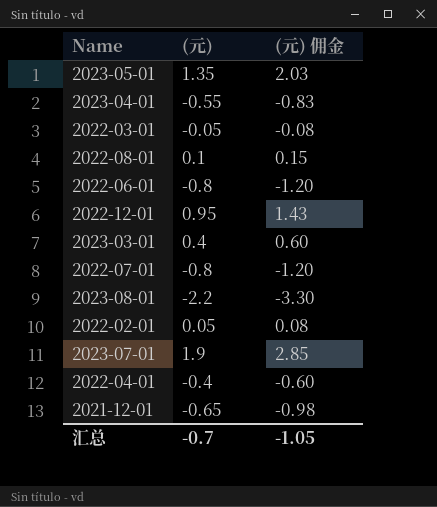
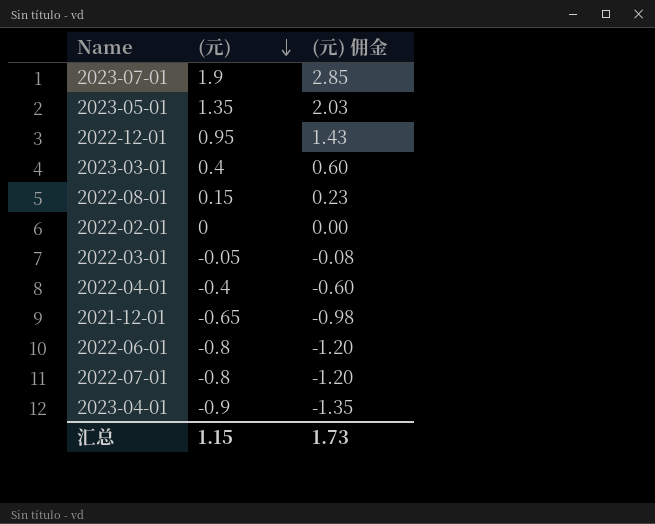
row order: none -> (元) descending
row 2023-08-01: -2.2 | -3.30 -> none
2022-08-01 | (元): 0.1 -> 0.15
2022-08-01 | (元) 佣金: 0.15 -> 0.23
2022-02-01 | (元): 0.05 -> 0
2022-02-01 | (元) 佣金: 0.08 -> 0.00
2023-04-01 | (元): -0.55 -> -0.9
2023-04-01 | (元) 佣金: -0.83 -> -1.35
汇总 | (元): -0.7 -> 1.15
汇总 | (元) 佣金: -1.05 -> 1.73

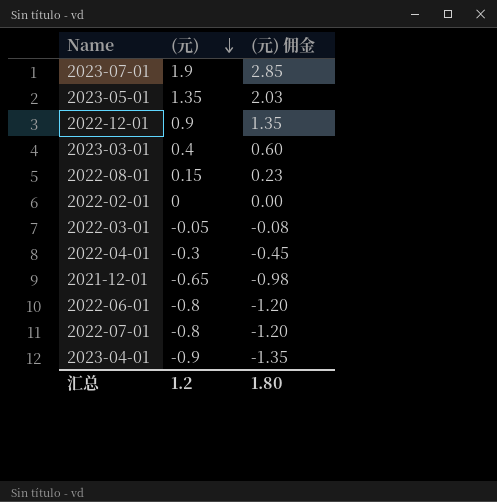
2022-12-01 | (元): 0.95 -> 0.9
2022-12-01 | (元) 佣金: 1.43 -> 1.35
2022-04-01 | (元): -0.4 -> -0.3
2022-04-01 | (元) 佣金: -0.60 -> -0.45
汇总 | (元): 1.15 -> 1.2
汇总 | (元) 佣金: 1.73 -> 1.80

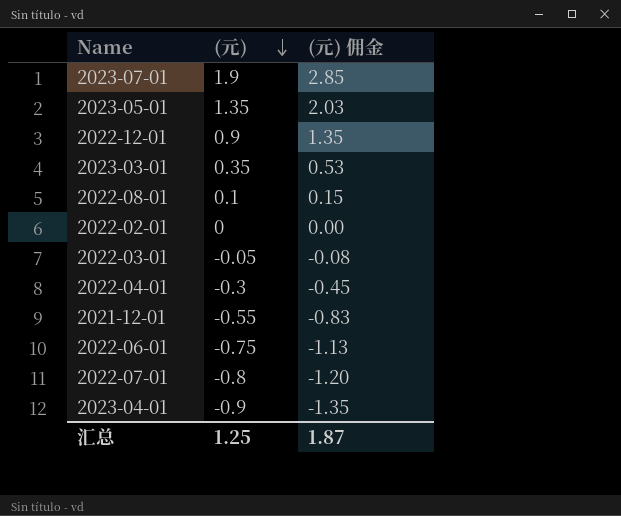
2023-03-01 | (元): 0.4 -> 0.35
2023-03-01 | (元) 佣金: 0.60 -> 0.53
2022-08-01 | (元): 0.15 -> 0.1
2022-08-01 | (元) 佣金: 0.23 -> 0.15
2021-12-01 | (元): -0.65 -> -0.55
2021-12-01 | (元) 佣金: -0.98 -> -0.83
2022-06-01 | (元): -0.8 -> -0.75
2022-06-01 | (元) 佣金: -1.20 -> -1.13
汇总 | (元): 1.2 -> 1.25
汇总 | (元) 佣金: 1.80 -> 1.87

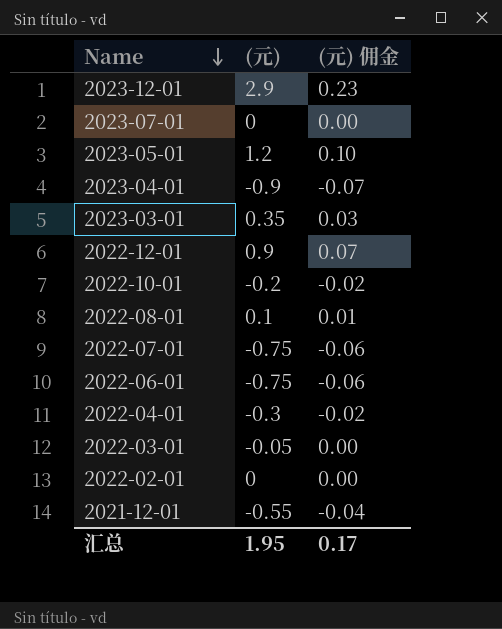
row order: (元) descending -> Name descending
column (元) 佣金 | formula: [(元)] * 1.5 -> [(元)] * 0.08
row 2023-12-01: none -> 2.9 | 0.23
2023-07-01 | (元): 1.9 -> 0
2023-05-01 | (元): 1.35 -> 1.2
row 2022-10-01: none -> -0.2 | -0.02
2022-07-01 | (元): -0.8 -> -0.75
汇总 | (元): 1.25 -> 1.95
汇总 | (元) 佣金: 1.87 -> 0.17

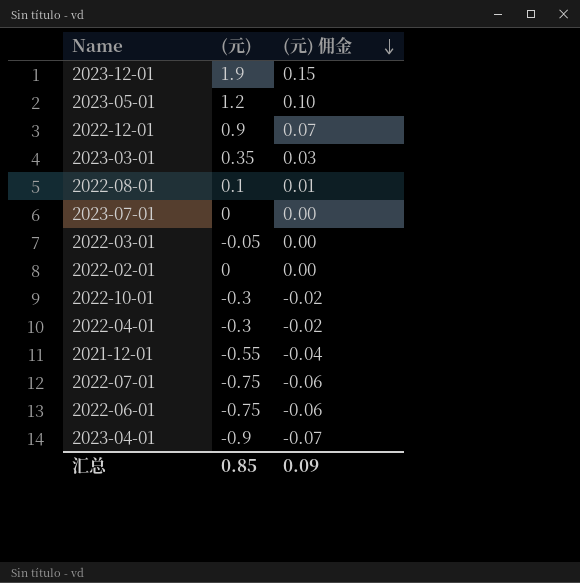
row order: Name descending -> (元) 佣金 descending
2023-12-01 | (元): 2.9 -> 1.9
2023-12-01 | (元) 佣金: 0.23 -> 0.15
2022-10-01 | (元): -0.2 -> -0.3
汇总 | (元): 1.95 -> 0.85
汇总 | (元) 佣金: 0.17 -> 0.09

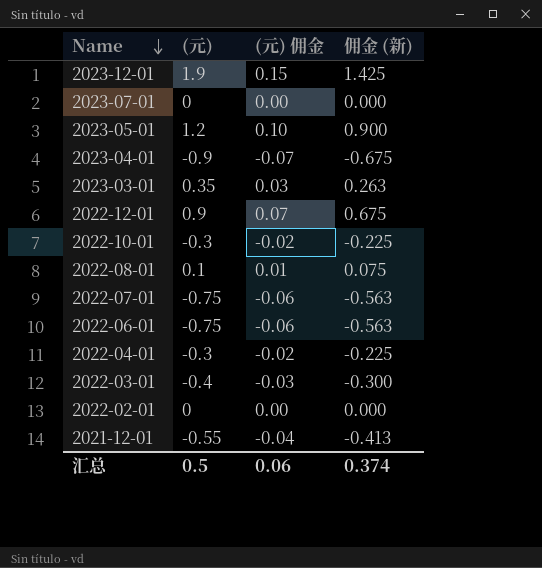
row order: (元) 佣金 descending -> Name descending
column 佣金 (新) | formula: none -> [(元)] * 0.75
2022-03-01 | (元): -0.05 -> -0.4
2022-03-01 | (元) 佣金: 0.00 -> -0.03
汇总 | (元): 0.85 -> 0.5
汇总 | (元) 佣金: 0.09 -> 0.06

